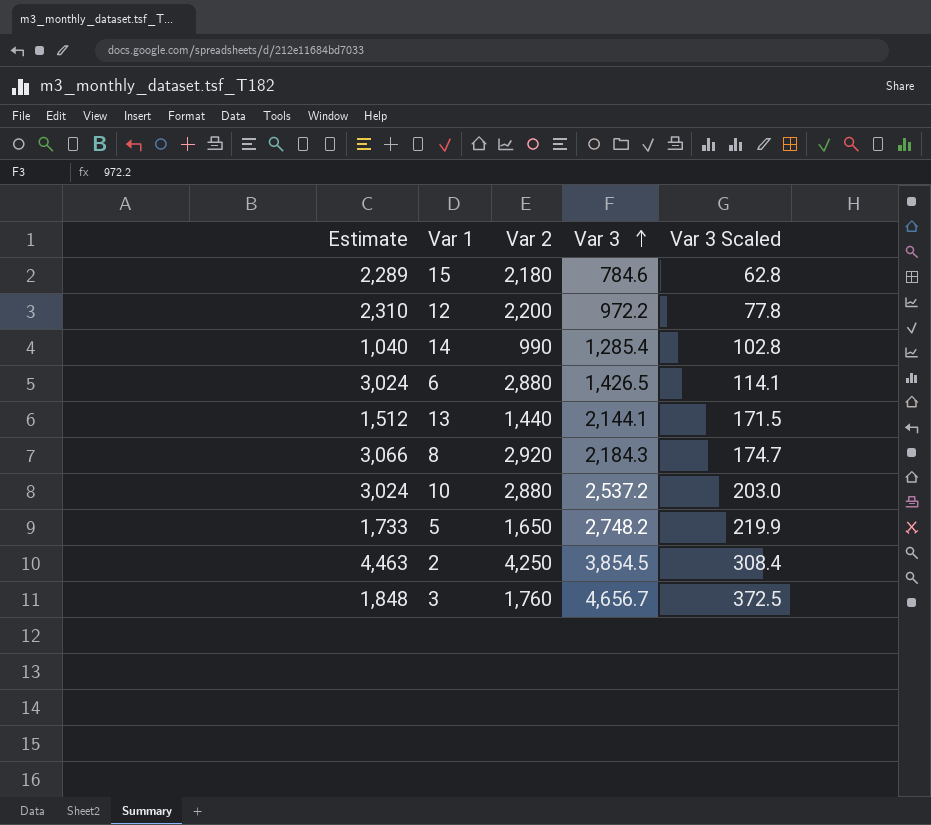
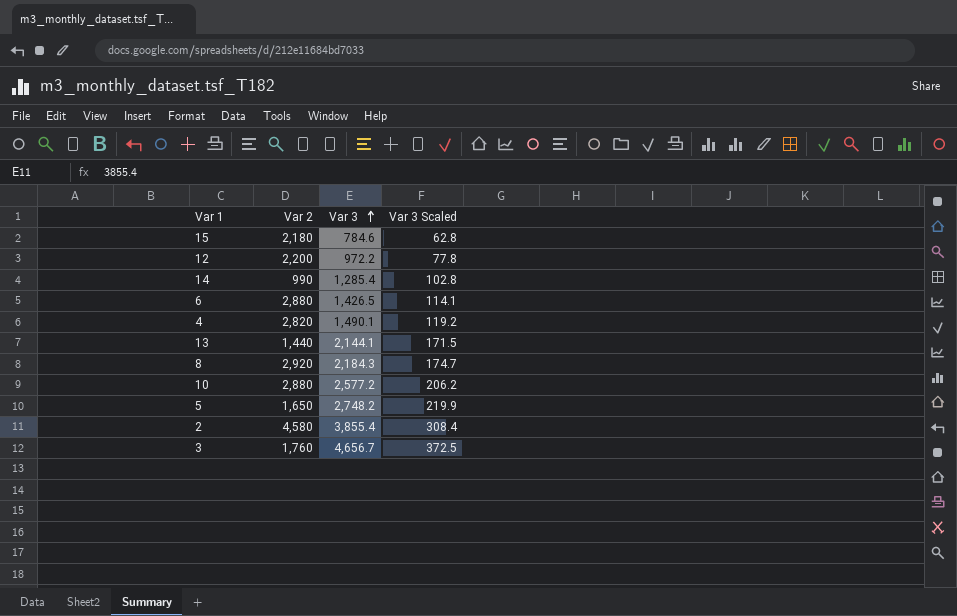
column Estimate | formula: [Var 2] * 1.05 -> none
row 4: none -> 2,820 | 1,490.1 | 119.2
10 | Var 3: 2,537.2 -> 2,577.2
10 | Var 3 Scaled: 203.0 -> 206.2
2 | Var 2: 4,250 -> 4,580
2 | Var 3: 3,854.5 -> 3,855.4

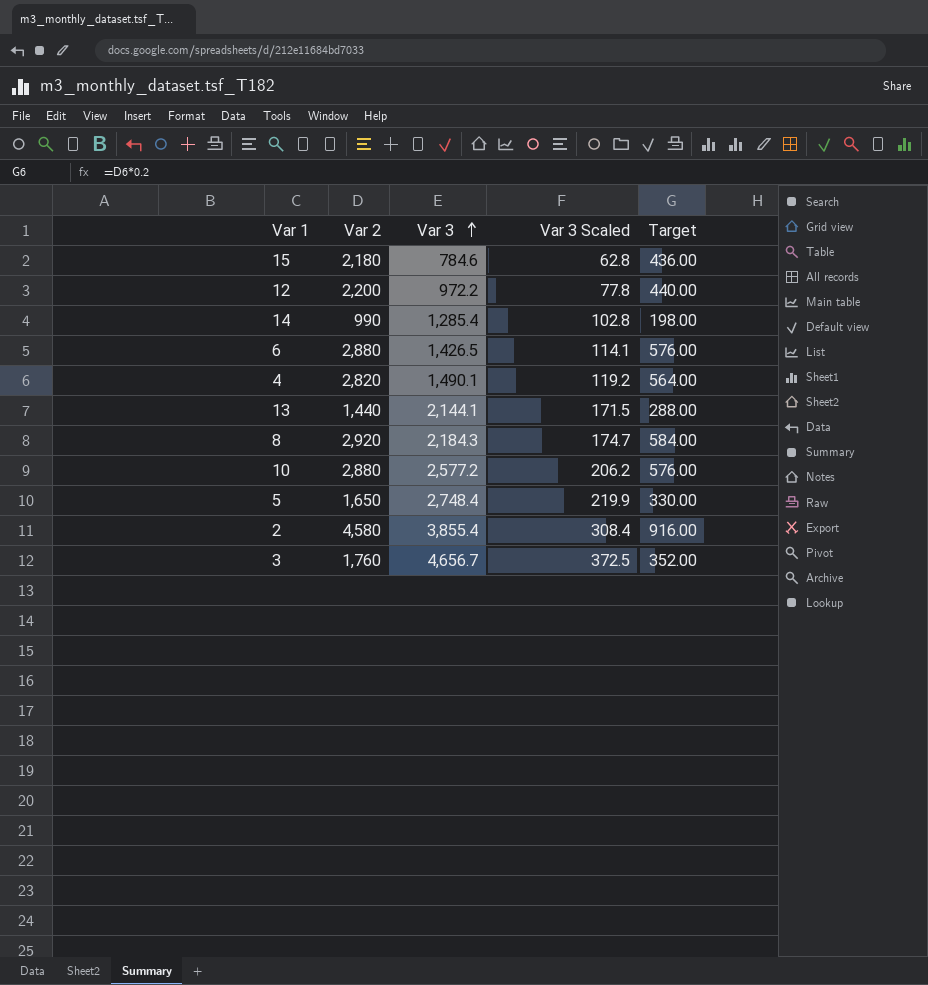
column Target | formula: none -> [Var 2] * 0.2
5 | Var 3: 2,748.2 -> 2,748.4

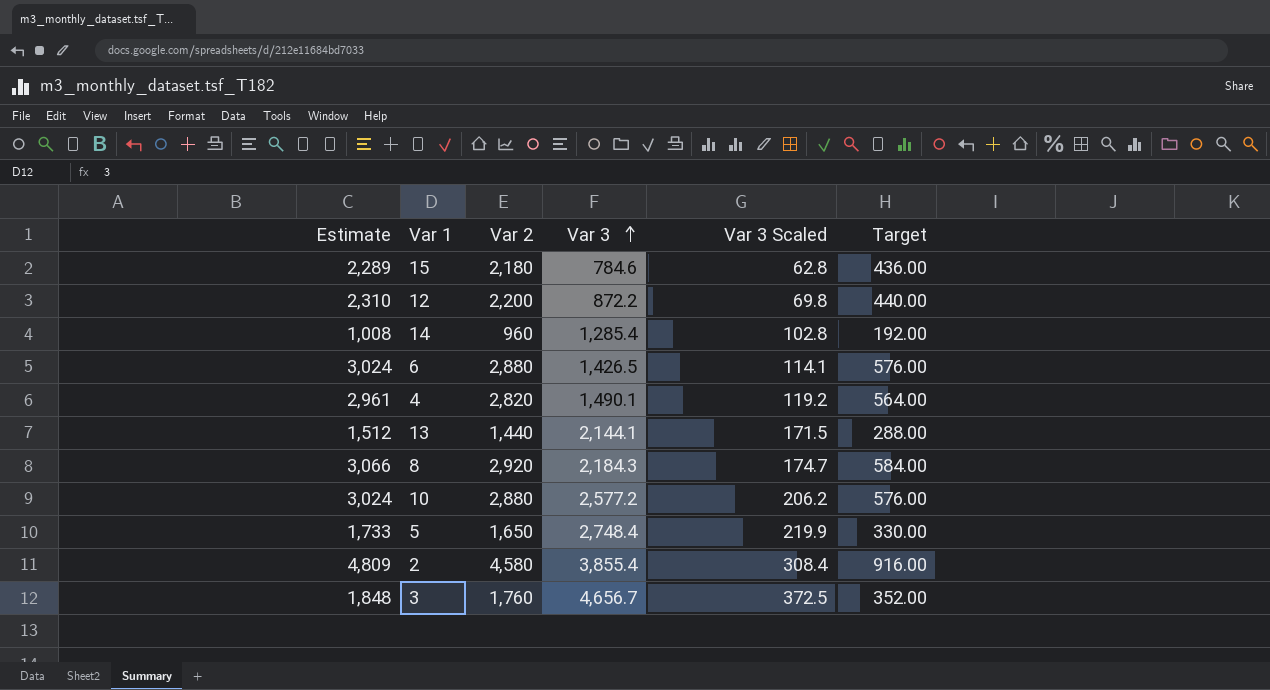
column Estimate | formula: none -> [Var 2] * 1.05
12 | Var 3: 972.2 -> 872.2
12 | Var 3 Scaled: 77.8 -> 69.8
14 | Var 2: 990 -> 960
14 | Target: 198.00 -> 192.00

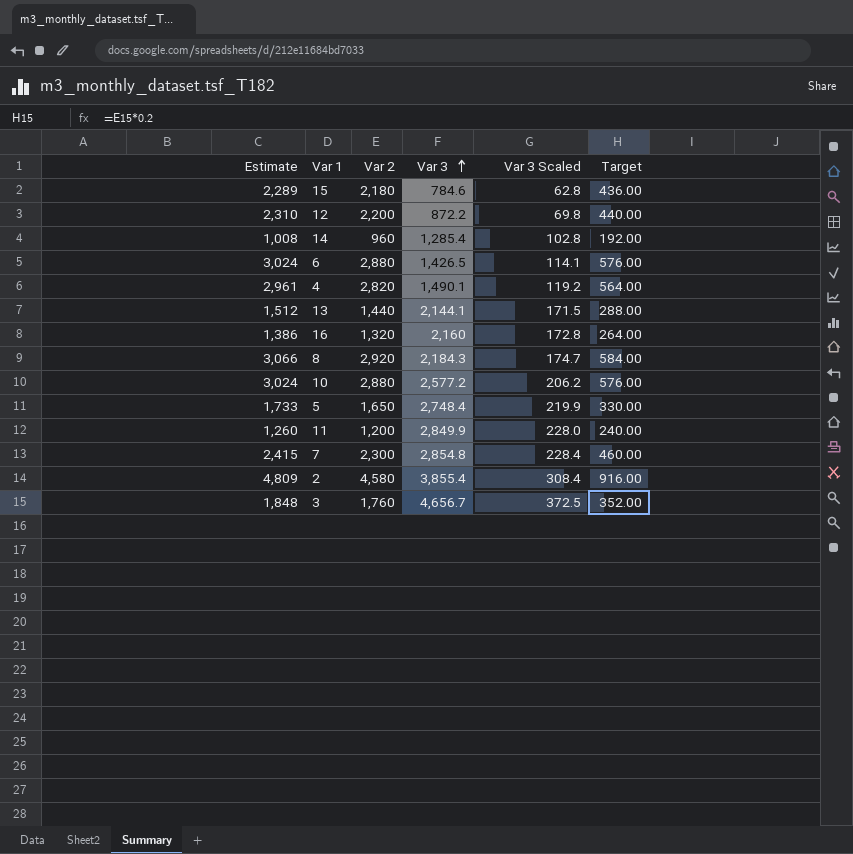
row 16: none -> 1,386 | 1,320 | 2,160 | 172.8 | 264.00
row 11: none -> 1,260 | 1,200 | 2,849.9 | 228.0 | 240.00
row 7: none -> 2,415 | 2,300 | 2,854.8 | 228.4 | 460.00

